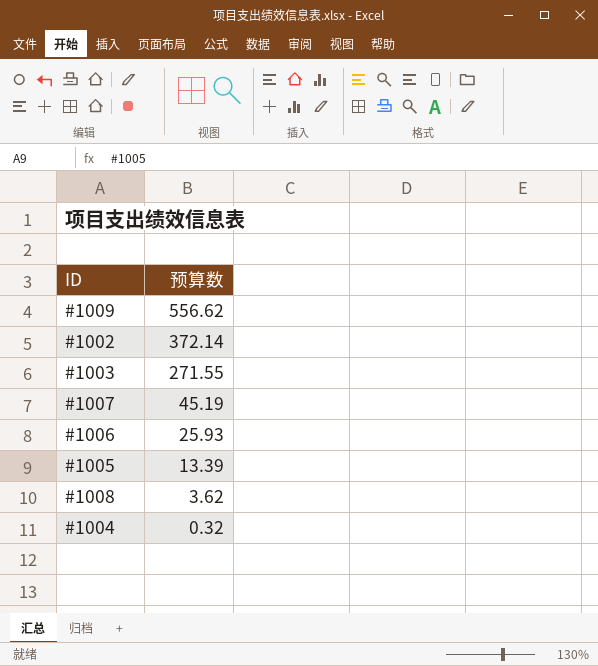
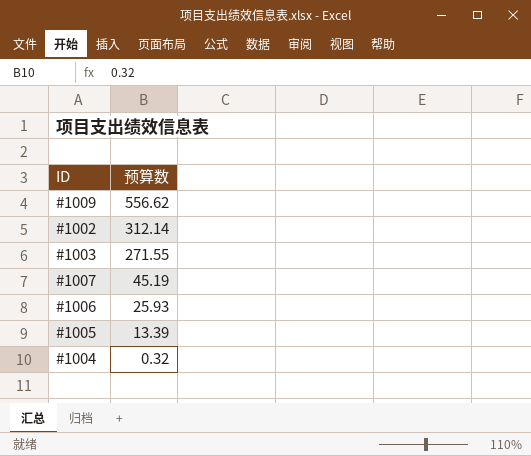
row #1008: 3.62 -> none
#1002 | 预算数: 372.14 -> 312.14

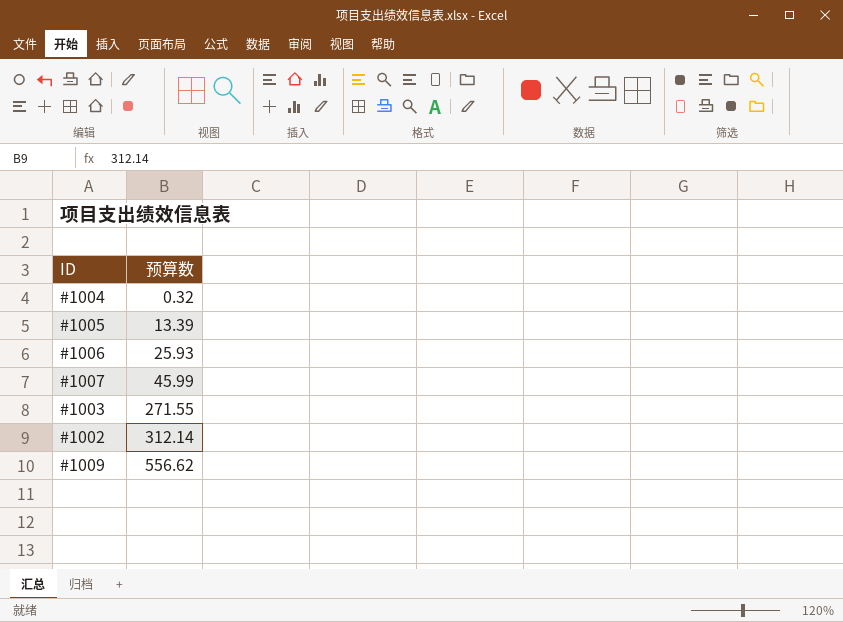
row order: 预算数 descending -> 预算数 ascending
#1007 | 预算数: 45.19 -> 45.99

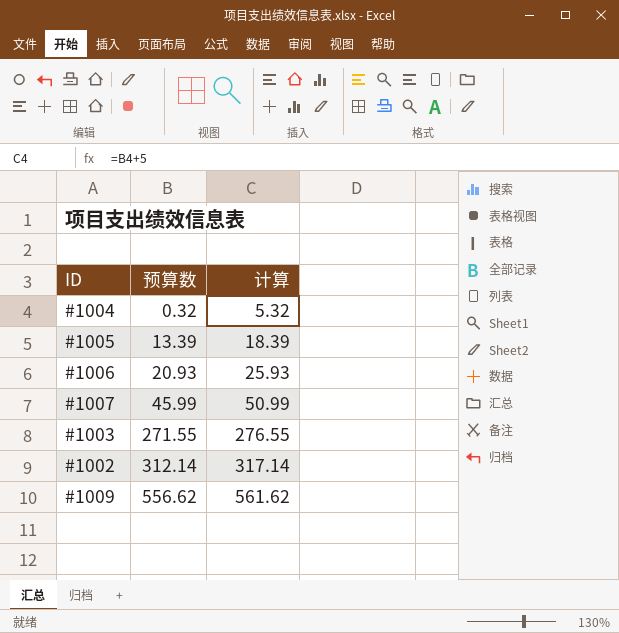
column 计算 | formula: none -> [预算数] + 5
#1006 | 预算数: 25.93 -> 20.93

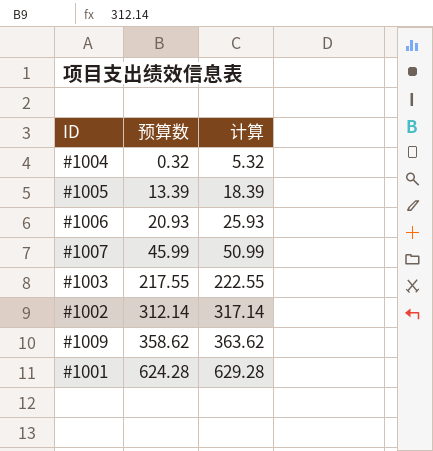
#1003 | 预算数: 271.55 -> 217.55
#1003 | 计算: 276.55 -> 222.55
#1009 | 预算数: 556.62 -> 358.62
#1009 | 计算: 561.62 -> 363.62
row #1001: none -> 624.28 | 629.28

